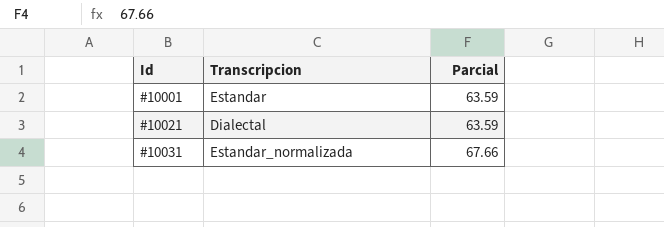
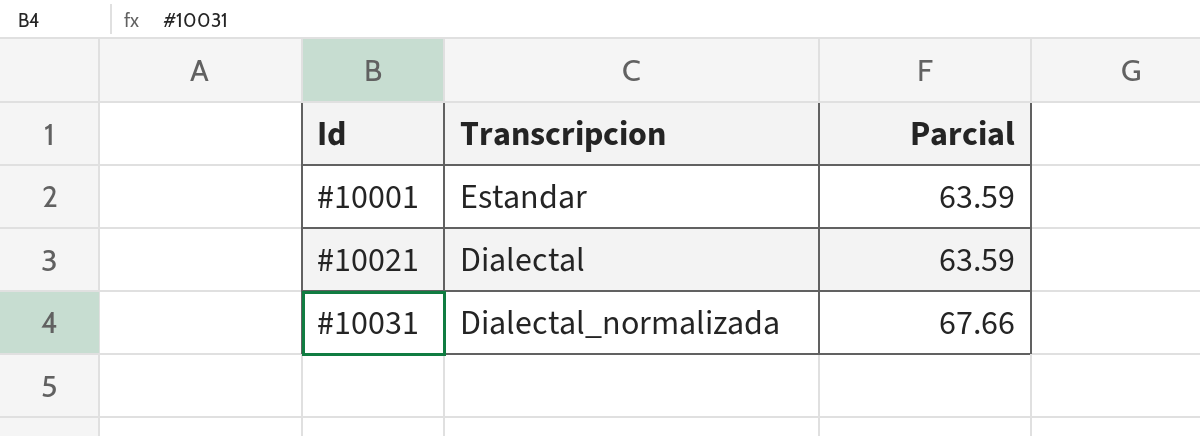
#10031 | Transcripcion: Estandar_normalizada -> Dialectal_normalizada

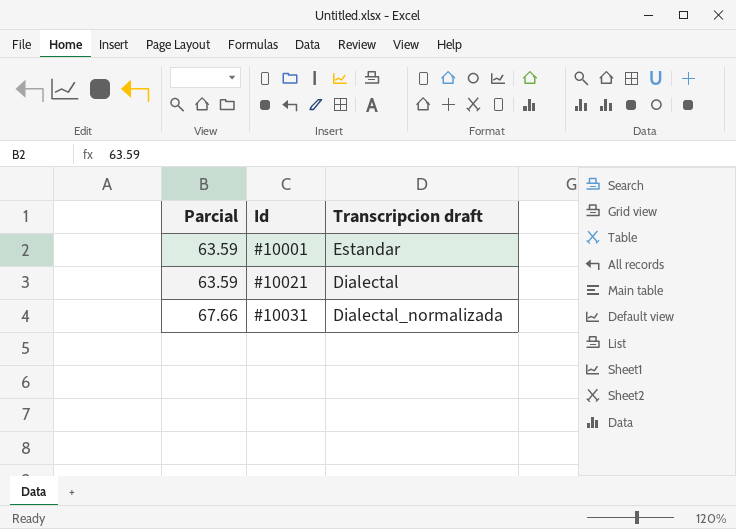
column Parcial | position: 3 -> 1
column name: Transcripcion -> Transcripcion draft

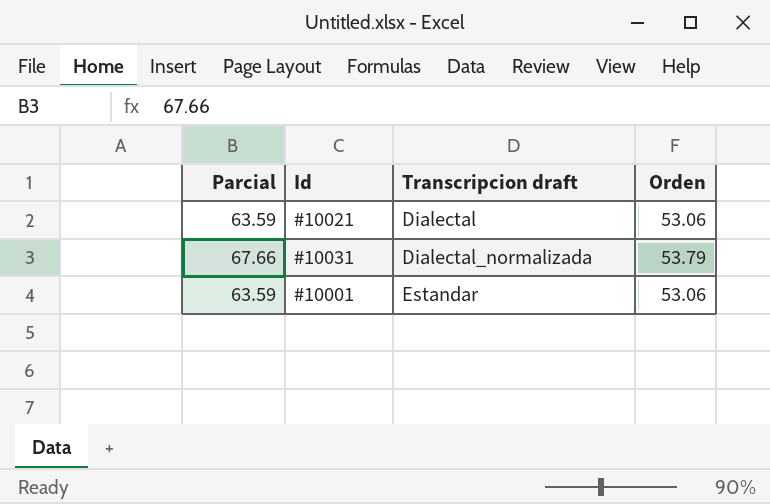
row order: Parcial ascending -> Transcripcion draft ascending
column Orden | position: none -> 4

